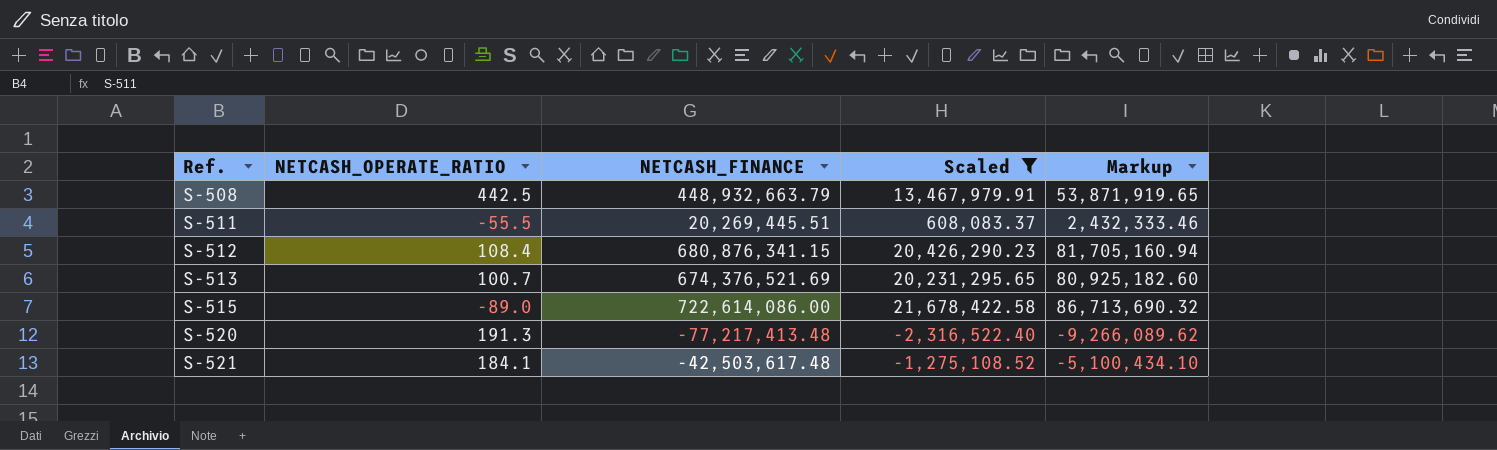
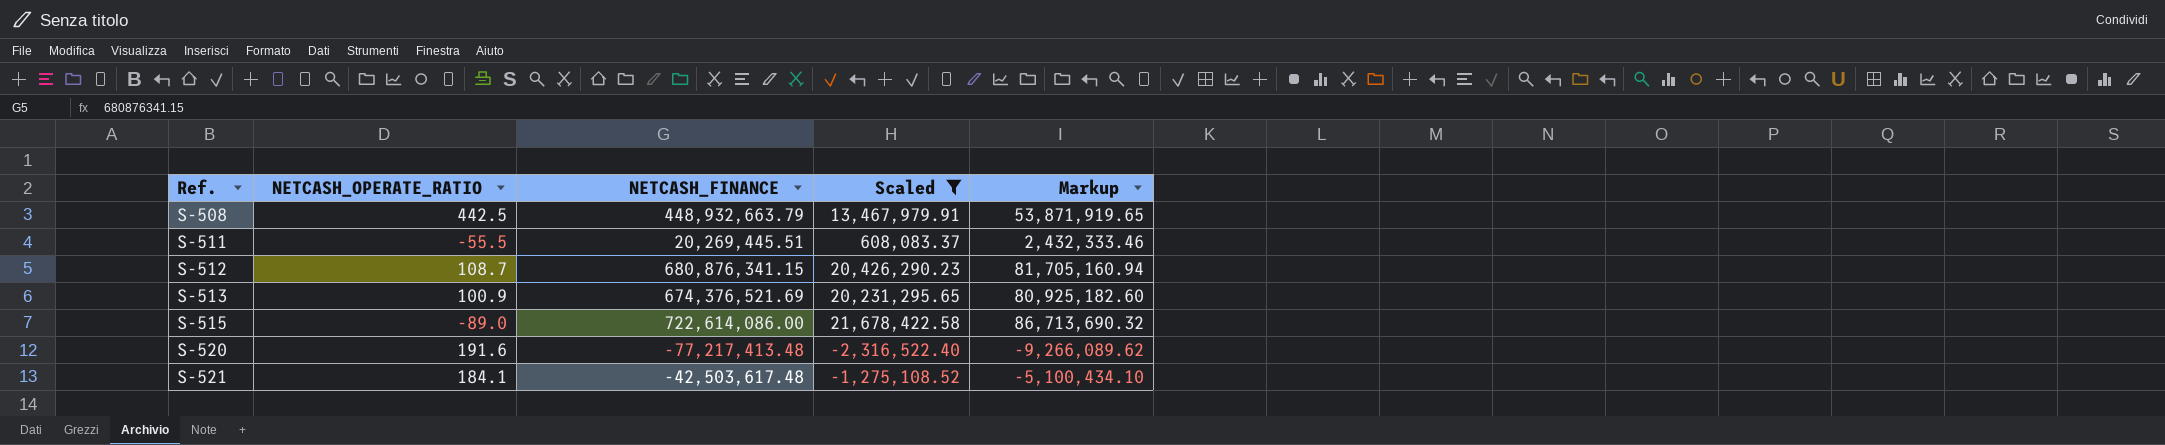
S-512 | NETCASH_OPERATE_RATIO: 108.4 -> 108.7
S-513 | NETCASH_OPERATE_RATIO: 100.7 -> 100.9
S-520 | NETCASH_OPERATE_RATIO: 191.3 -> 191.6

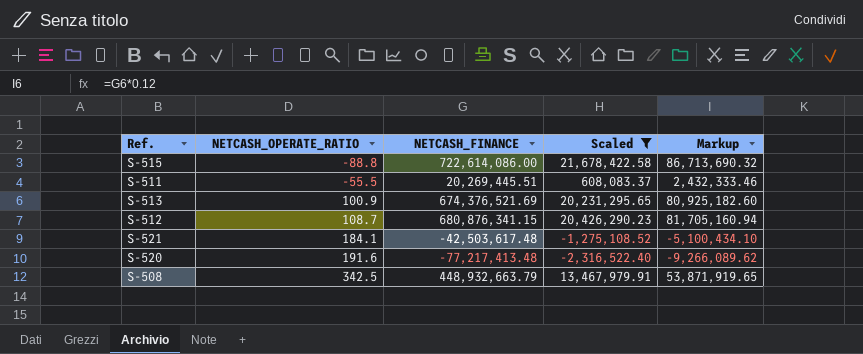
row order: Ref. ascending -> NETCASH_OPERATE_RATIO ascending
S-515 | NETCASH_OPERATE_RATIO: -89.0 -> -88.8
S-508 | NETCASH_OPERATE_RATIO: 442.5 -> 342.5

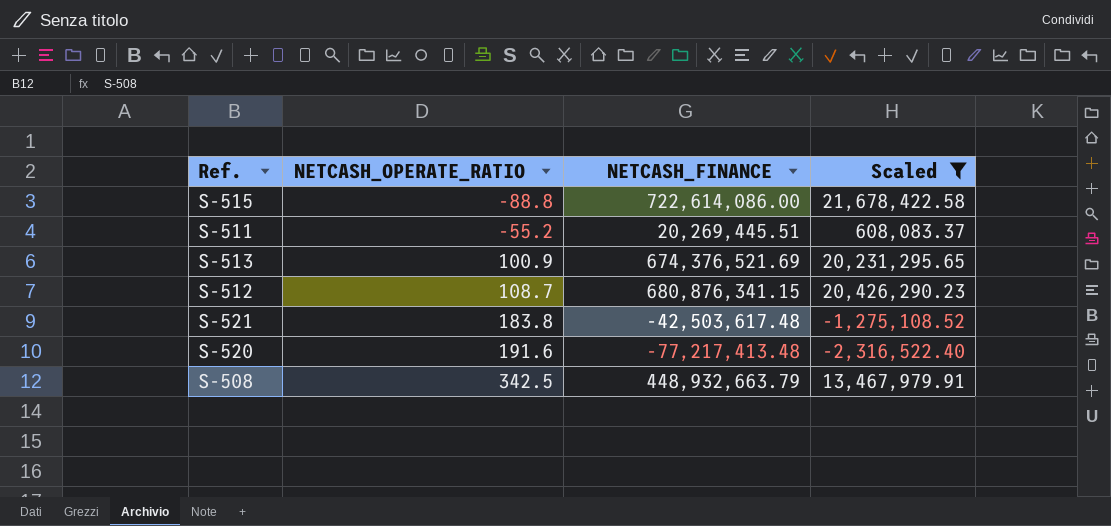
column Markup | formula: [NETCASH_FINANCE] * 0.12 -> none
S-511 | NETCASH_OPERATE_RATIO: -55.5 -> -55.2
S-521 | NETCASH_OPERATE_RATIO: 184.1 -> 183.8

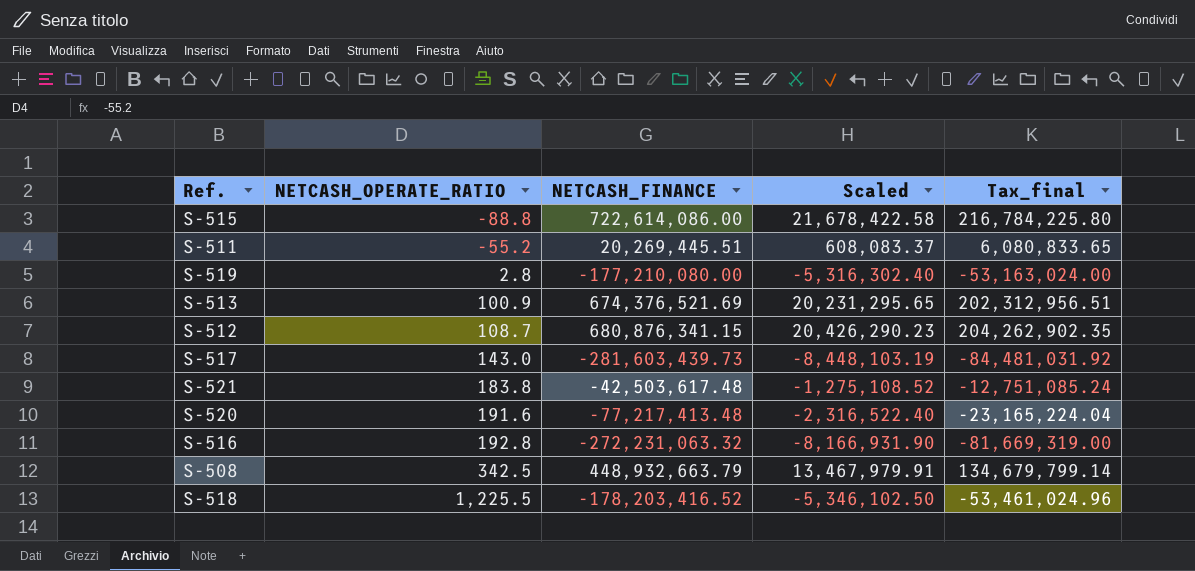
filter: Scaled >= -2,316,522.40 -> none
column Tax_final | formula: none -> [NETCASH_FINANCE] * 0.3

